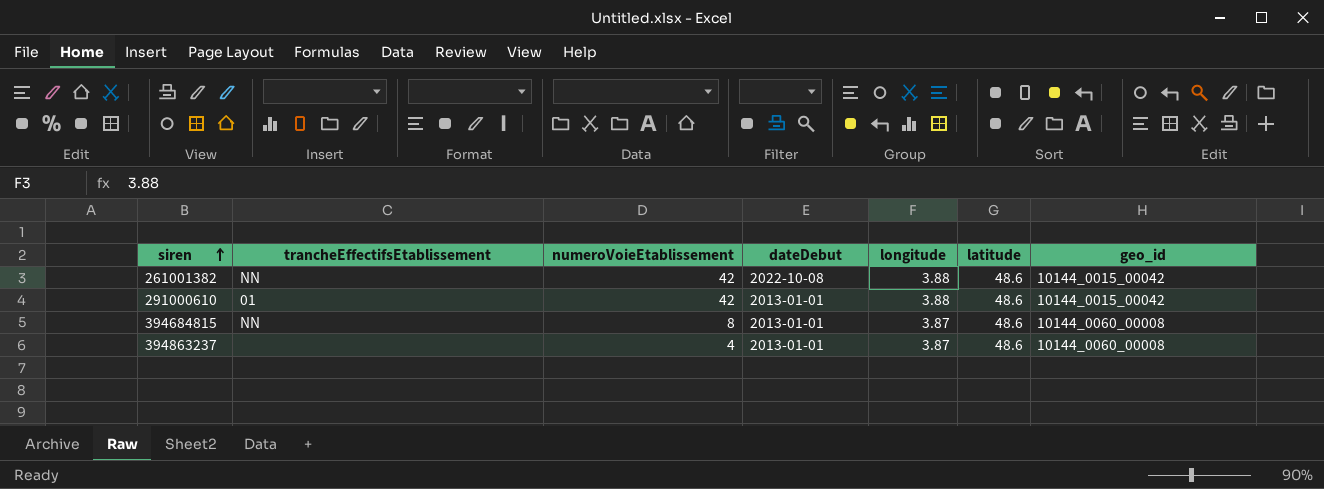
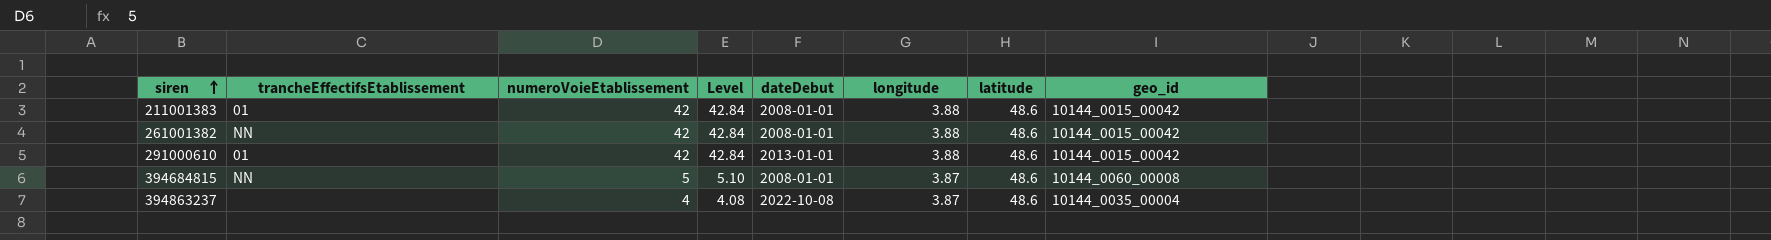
column Level | formula: none -> [numeroVoieEtablissement] * 1.02
row 211001383: none -> 01 | 42 | 42.84 | 2008-01-01 | 3.88 | 48.6 | 10144_0015_00042
261001382 | dateDebut: 2022-10-08 -> 2008-01-01
394684815 | numeroVoieEtablissement: 8 -> 5
394684815 | dateDebut: 2013-01-01 -> 2008-01-01
394863237 | dateDebut: 2013-01-01 -> 2022-10-08
394863237 | geo_id: 10144_0060_00008 -> 10144_0035_00004

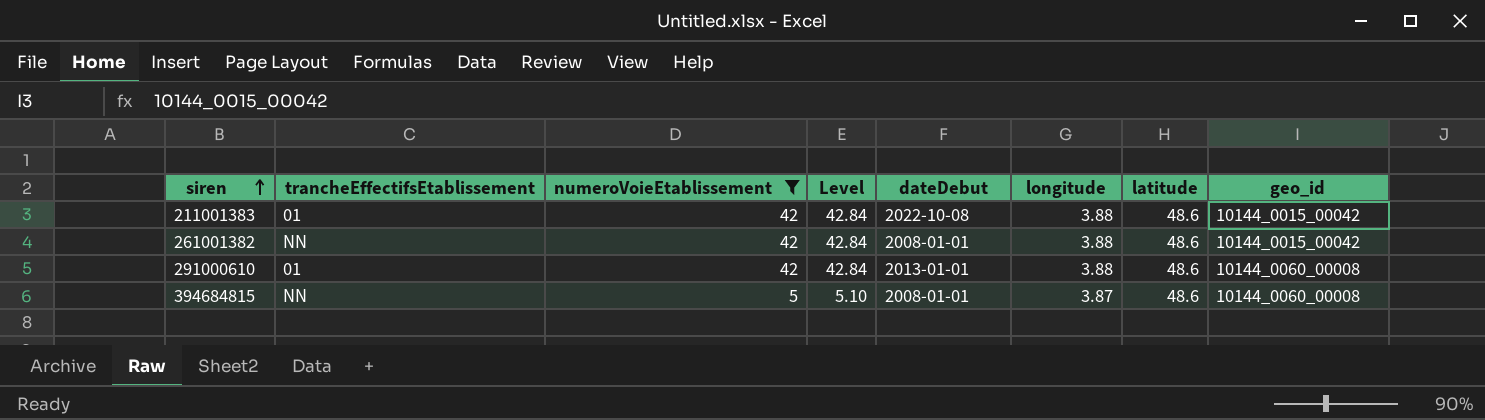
filter: none -> numeroVoieEtablissement != 4
211001383 | dateDebut: 2008-01-01 -> 2022-10-08
291000610 | geo_id: 10144_0015_00042 -> 10144_0060_00008

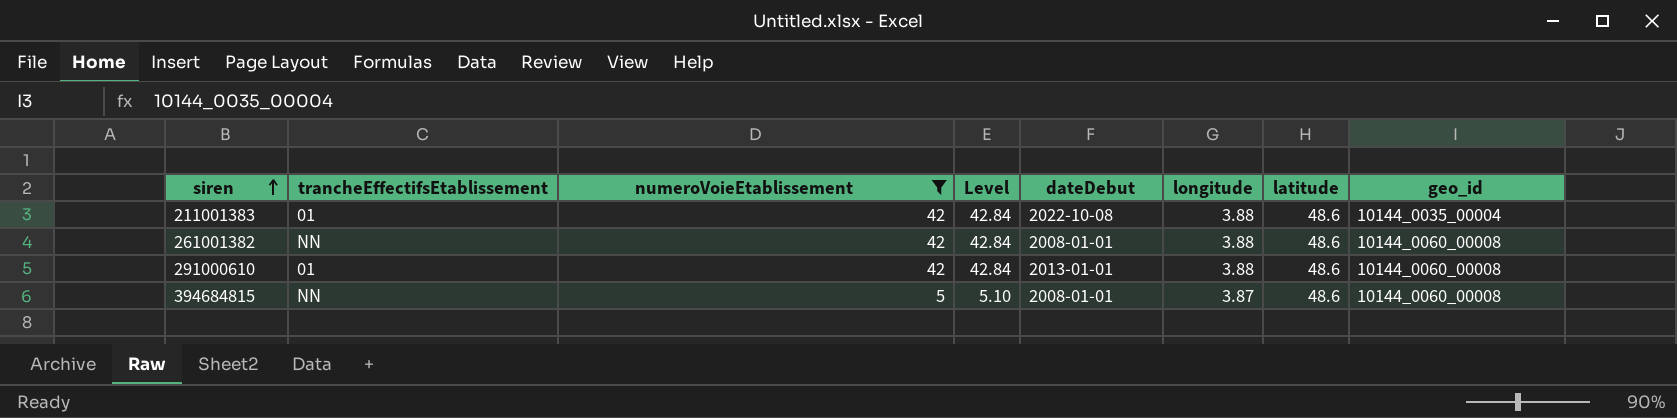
211001383 | geo_id: 10144_0015_00042 -> 10144_0035_00004
261001382 | geo_id: 10144_0015_00042 -> 10144_0060_00008

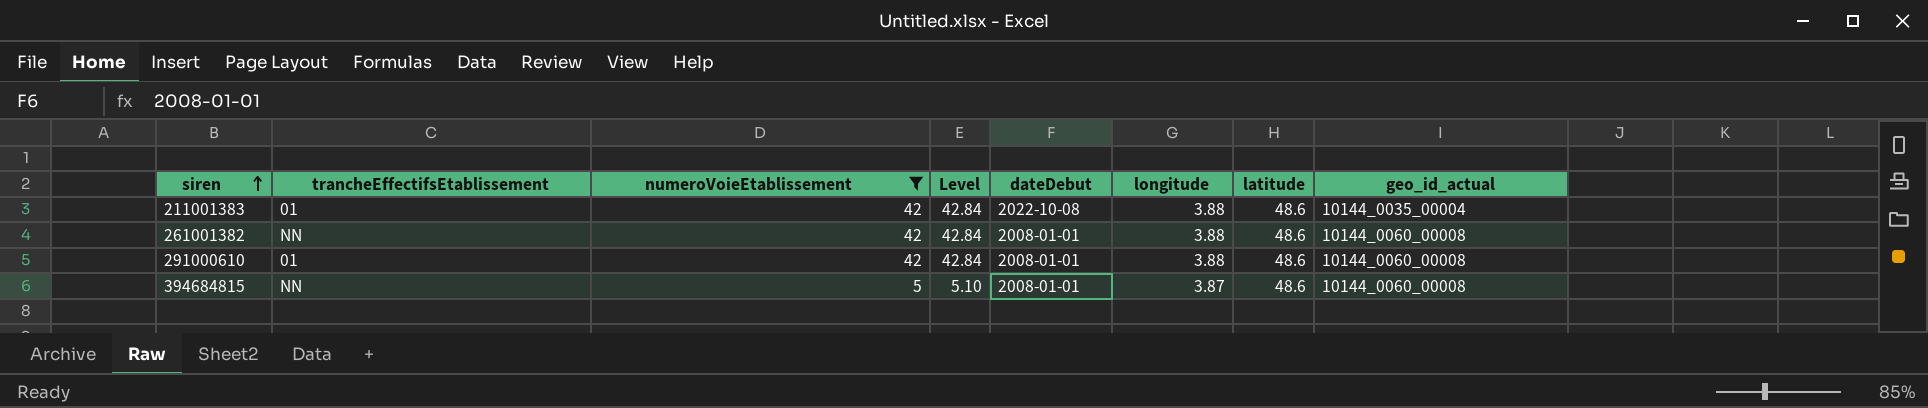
column name: geo_id -> geo_id_actual
291000610 | dateDebut: 2013-01-01 -> 2008-01-01

